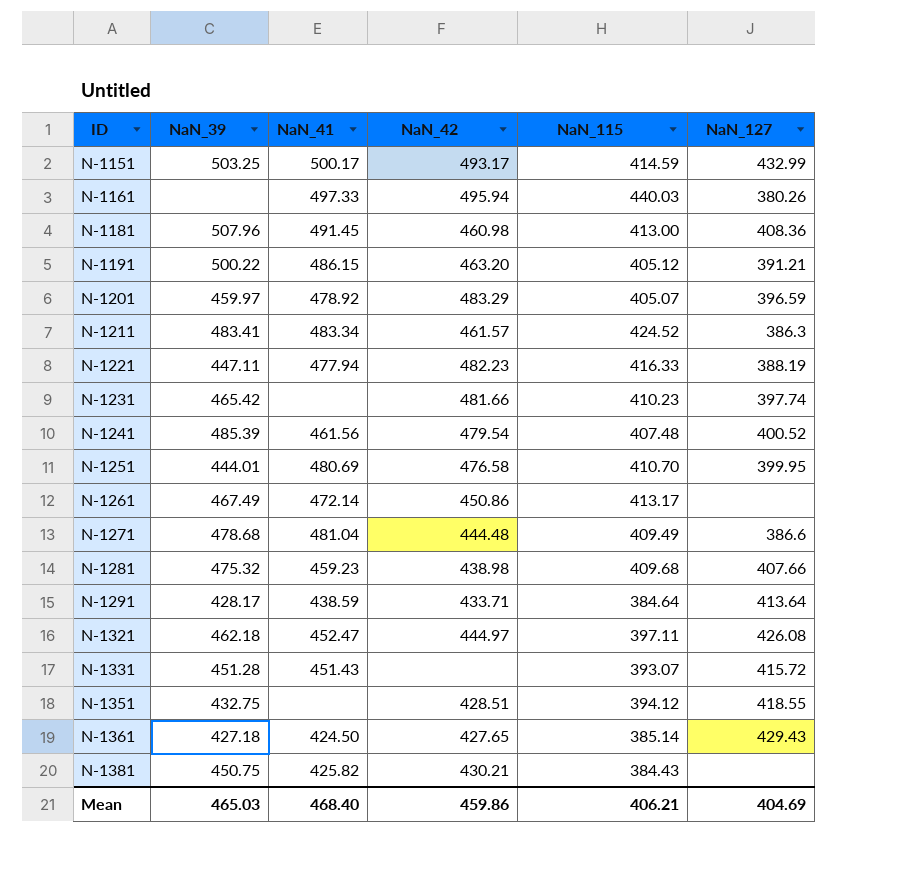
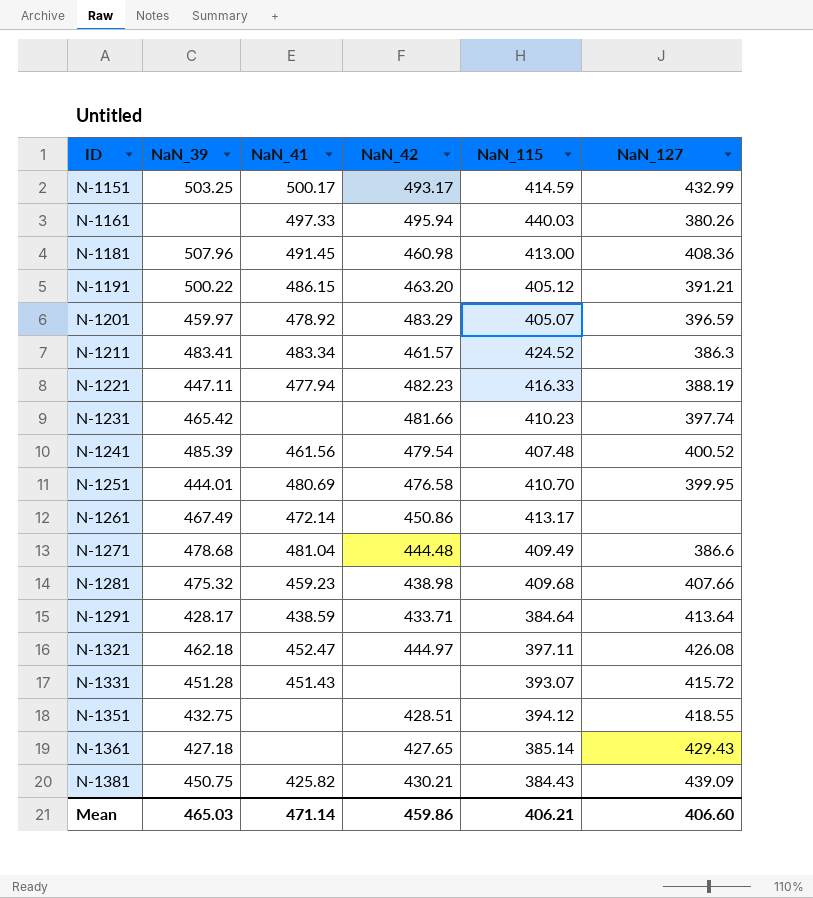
N-1361 | NaN_41: 424.50 -> none
N-1381 | NaN_127: none -> 439.09
Mean | NaN_41: 468.40 -> 471.14
Mean | NaN_127: 404.69 -> 406.60

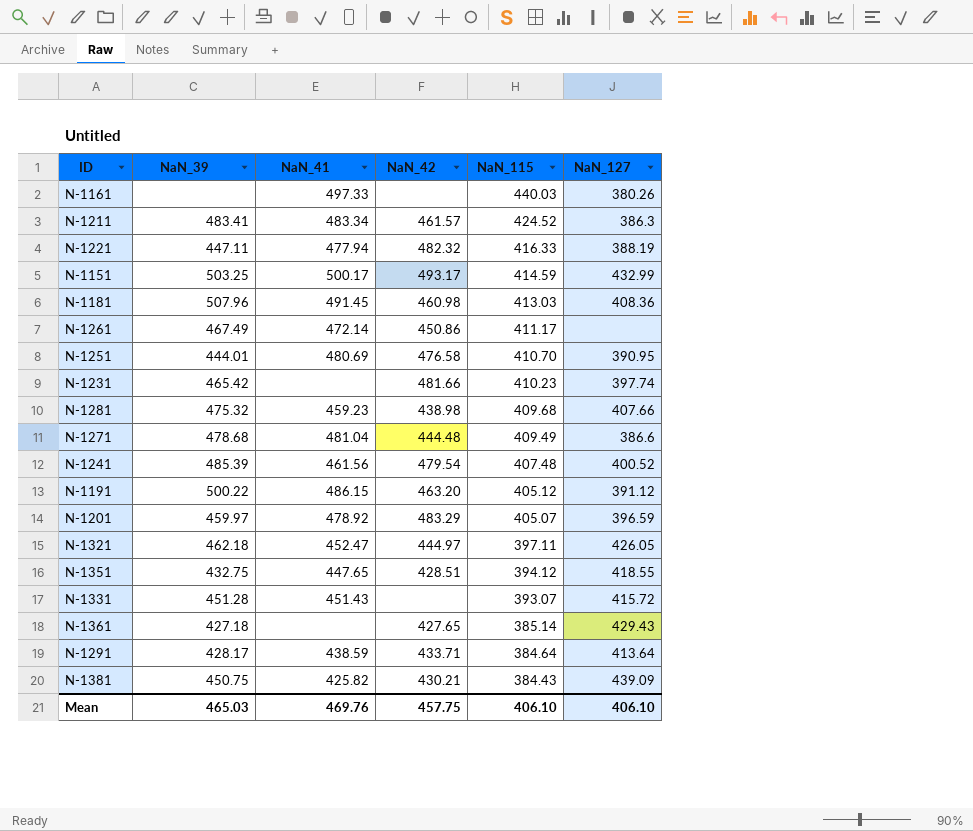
row order: ID ascending -> NaN_115 descending
N-1161 | NaN_42: 495.94 -> none
N-1221 | NaN_42: 482.23 -> 482.32
N-1181 | NaN_115: 413.00 -> 413.03
N-1261 | NaN_115: 413.17 -> 411.17
N-1251 | NaN_127: 399.95 -> 390.95
N-1191 | NaN_127: 391.21 -> 391.12
N-1321 | NaN_127: 426.08 -> 426.05
N-1351 | NaN_41: none -> 447.65
Mean | NaN_41: 471.14 -> 469.76
Mean | NaN_42: 459.86 -> 457.75
Mean | NaN_115: 406.21 -> 406.10
Mean | NaN_127: 406.60 -> 406.10

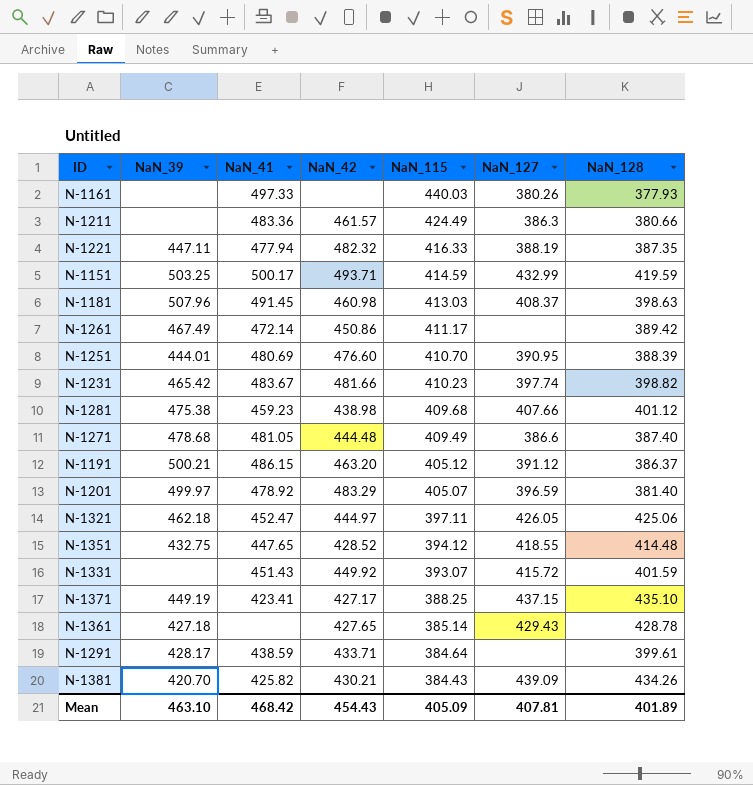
column NaN_128 | position: none -> 7
row N-1241: 485.39 | 461.56 | 479.54 | 407.48 | 400.52 -> none
N-1211 | NaN_39: 483.41 -> none
N-1211 | NaN_41: 483.34 -> 483.36
N-1211 | NaN_115: 424.52 -> 424.49
N-1151 | NaN_42: 493.17 -> 493.71
N-1181 | NaN_127: 408.36 -> 408.37
N-1251 | NaN_42: 476.58 -> 476.60
N-1231 | NaN_41: none -> 483.67
N-1281 | NaN_39: 475.32 -> 475.38
N-1271 | NaN_41: 481.04 -> 481.05
N-1191 | NaN_39: 500.22 -> 500.21
N-1201 | NaN_39: 459.97 -> 499.97
N-1351 | NaN_42: 428.51 -> 428.52
N-1331 | NaN_39: 451.28 -> none
N-1331 | NaN_42: none -> 449.92
row N-1371: none -> 449.19 | 423.41 | 427.17 | 388.25 | 437.15 | 435.10
N-1291 | NaN_127: 413.64 -> none
N-1381 | NaN_39: 450.75 -> 420.70
Mean | NaN_39: 465.03 -> 463.10
Mean | NaN_41: 469.76 -> 468.42
Mean | NaN_42: 457.75 -> 454.43
Mean | NaN_115: 406.10 -> 405.09
Mean | NaN_127: 406.10 -> 407.81

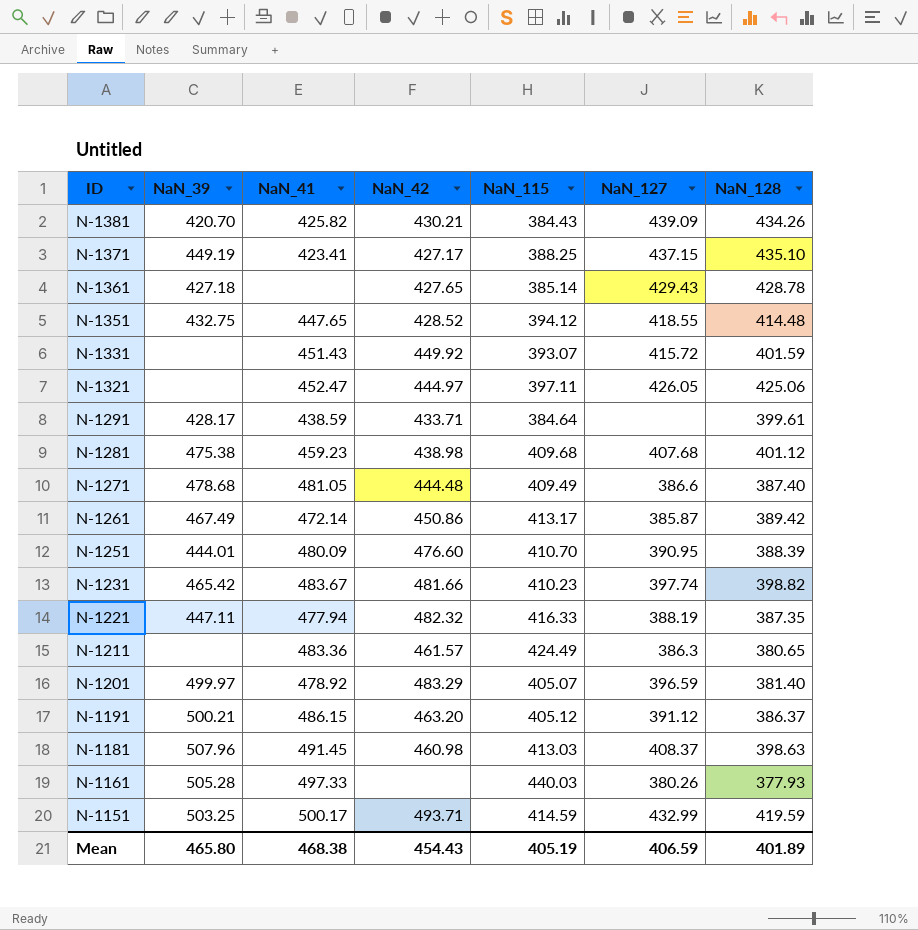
row order: NaN_115 descending -> ID descending
N-1321 | NaN_39: 462.18 -> none
N-1281 | NaN_127: 407.66 -> 407.68
N-1261 | NaN_115: 411.17 -> 413.17
N-1261 | NaN_127: none -> 385.87
N-1251 | NaN_41: 480.69 -> 480.09
N-1211 | NaN_128: 380.66 -> 380.65
N-1161 | NaN_39: none -> 505.28
Mean | NaN_39: 463.10 -> 465.80
Mean | NaN_41: 468.42 -> 468.38
Mean | NaN_115: 405.09 -> 405.19
Mean | NaN_127: 407.81 -> 406.59

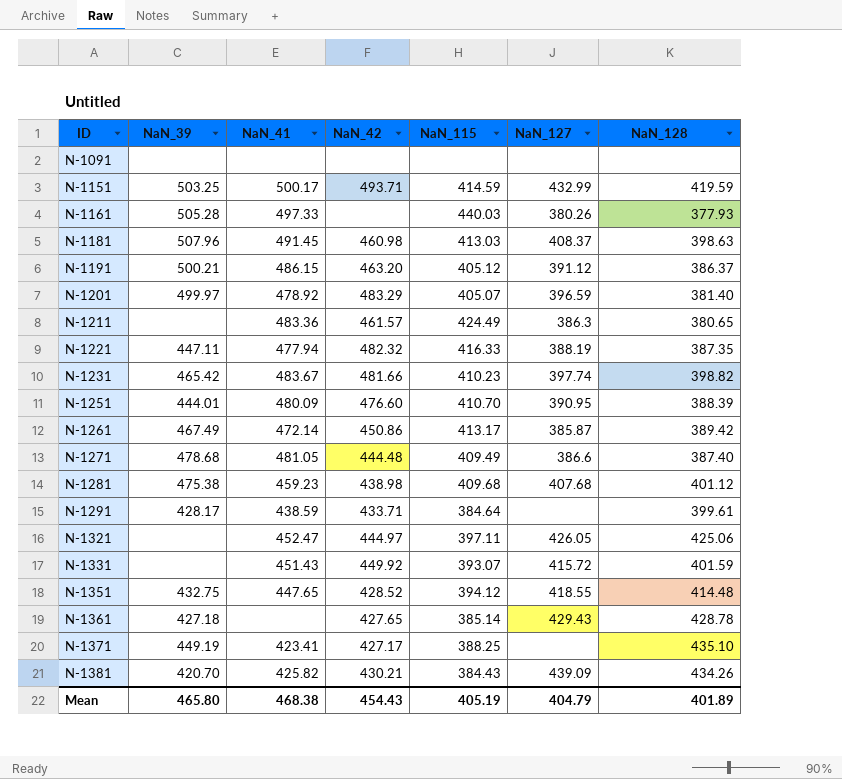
row order: ID descending -> ID ascending
row N-1091: none -> none | none | none | none | none | none
N-1371 | NaN_127: 437.15 -> none
Mean | NaN_127: 406.59 -> 404.79

